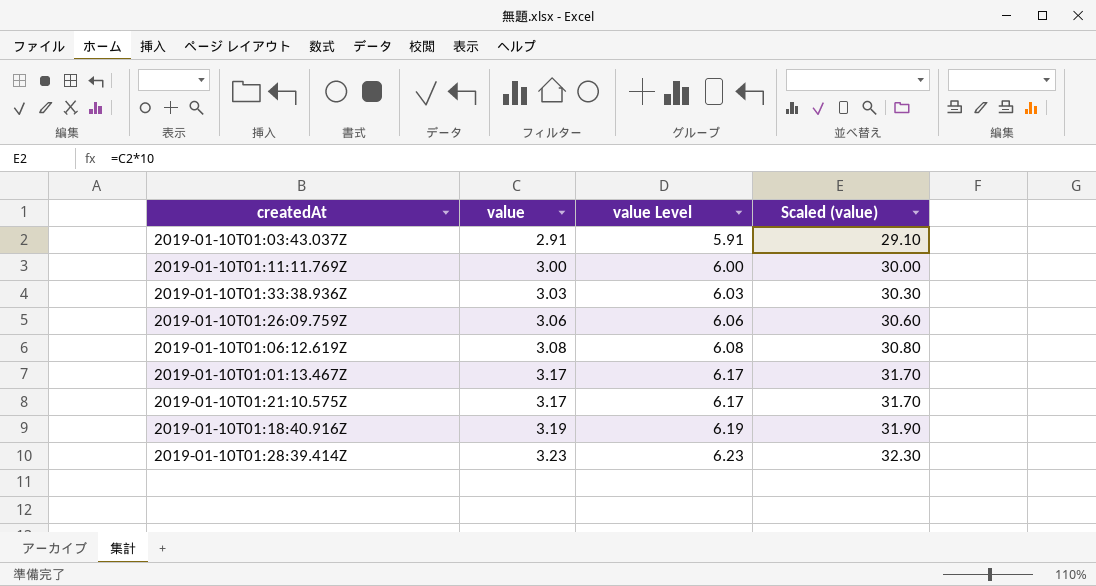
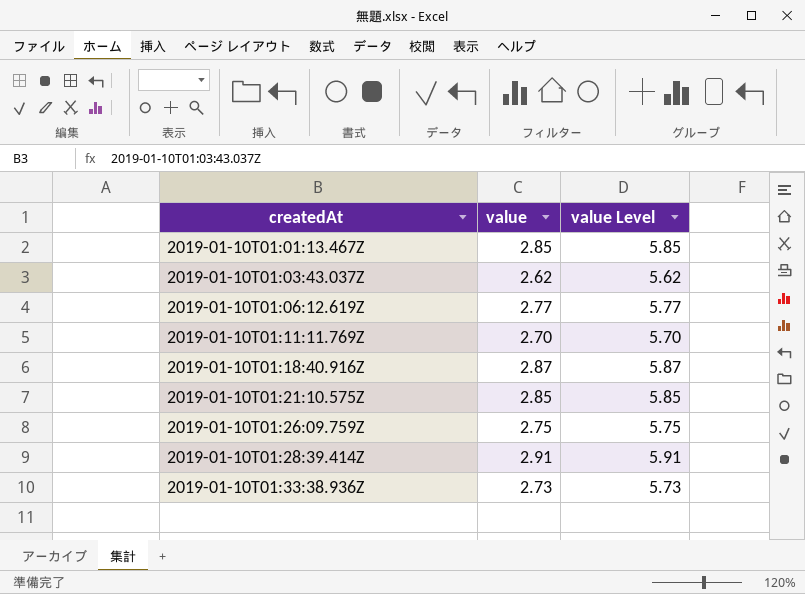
row order: value ascending -> createdAt ascending
column Scaled (value) | formula: [value] * 10 -> none
2019-01-10T01:01:13.467Z | value: 3.17 -> 2.85
2019-01-10T01:01:13.467Z | value Level: 6.17 -> 5.85
2019-01-10T01:03:43.037Z | value: 2.91 -> 2.62
2019-01-10T01:03:43.037Z | value Level: 5.91 -> 5.62
2019-01-10T01:06:12.619Z | value: 3.08 -> 2.77
2019-01-10T01:06:12.619Z | value Level: 6.08 -> 5.77
2019-01-10T01:11:11.769Z | value: 3.00 -> 2.70
2019-01-10T01:11:11.769Z | value Level: 6.00 -> 5.70
2019-01-10T01:18:40.916Z | value: 3.19 -> 2.87
2019-01-10T01:18:40.916Z | value Level: 6.19 -> 5.87
2019-01-10T01:21:10.575Z | value: 3.17 -> 2.85
2019-01-10T01:21:10.575Z | value Level: 6.17 -> 5.85
2019-01-10T01:26:09.759Z | value: 3.06 -> 2.75
2019-01-10T01:26:09.759Z | value Level: 6.06 -> 5.75
2019-01-10T01:28:39.414Z | value: 3.23 -> 2.91
2019-01-10T01:28:39.414Z | value Level: 6.23 -> 5.91
2019-01-10T01:33:38.936Z | value: 3.03 -> 2.73
2019-01-10T01:33:38.936Z | value Level: 6.03 -> 5.73

